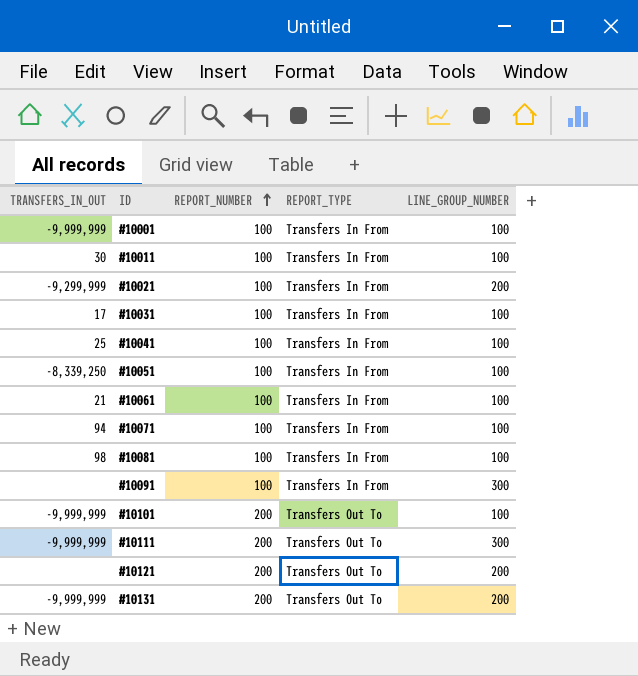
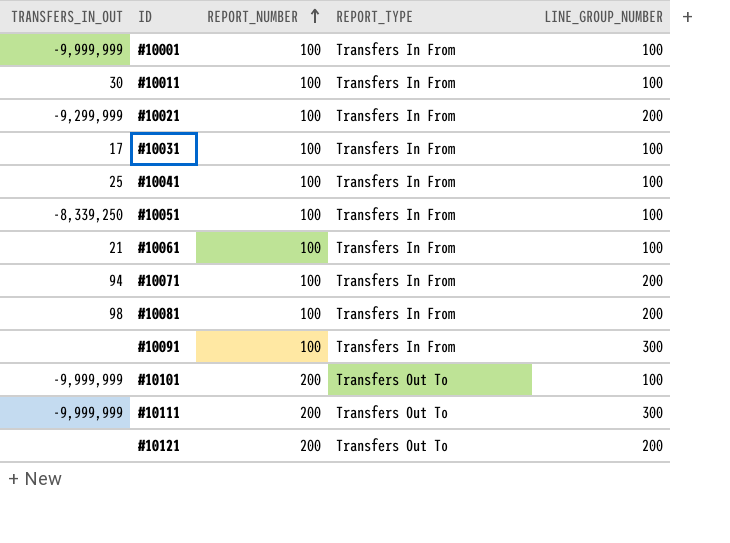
row #10131: -9,999,999 | 200 | Transfers Out To | 200 -> none
#10071 | LINE_GROUP_NUMBER: 100 -> 200
#10081 | LINE_GROUP_NUMBER: 100 -> 200

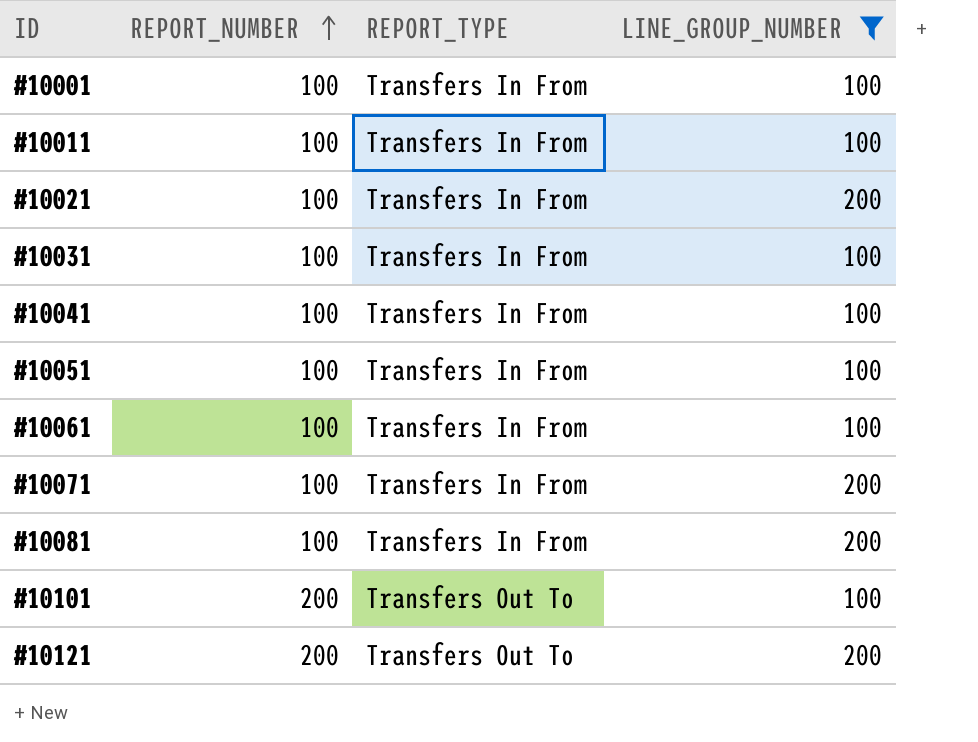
filter: none -> LINE_GROUP_NUMBER != 300
column TRANSFERS_IN_OUT | position: 1 -> none

